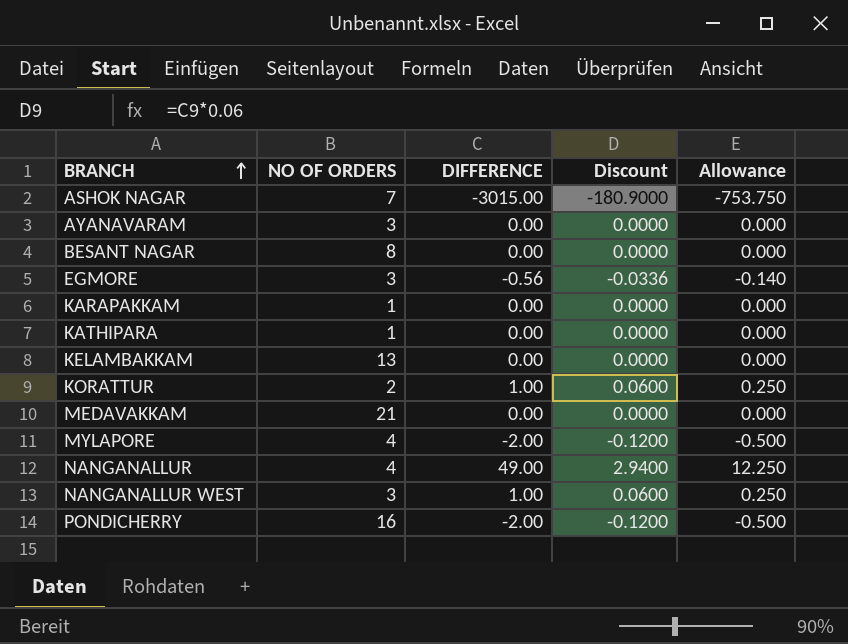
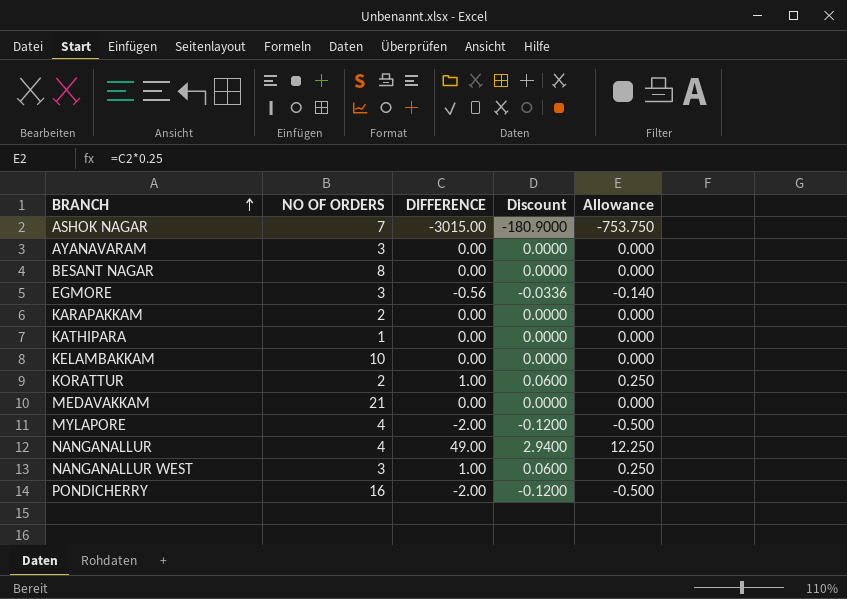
KARAPAKKAM | NO OF ORDERS: 1 -> 2
KELAMBAKKAM | NO OF ORDERS: 13 -> 10

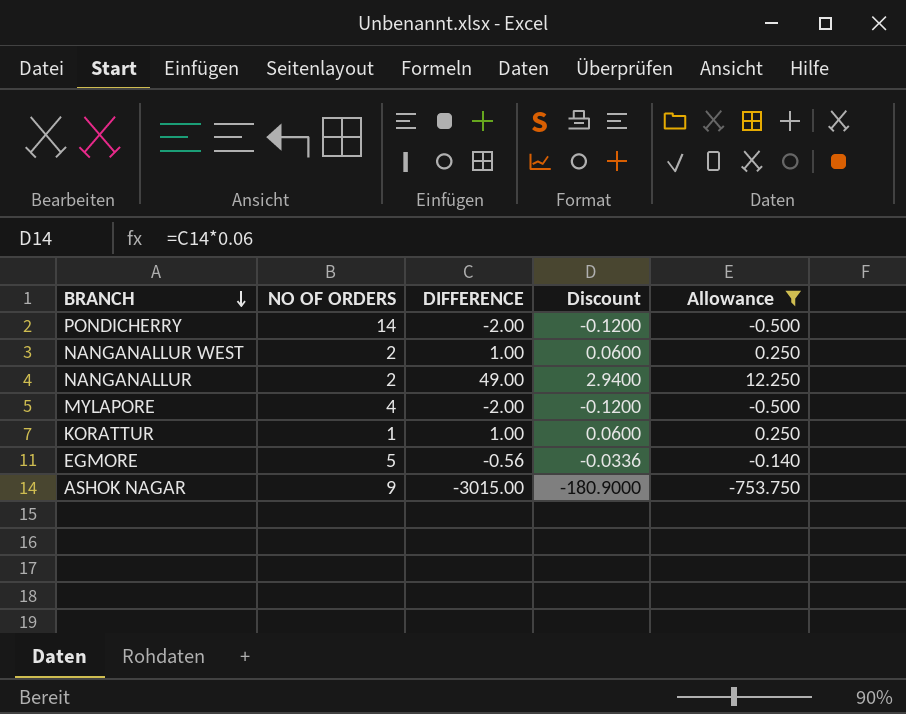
filter: none -> Allowance != 0.000
row order: BRANCH ascending -> BRANCH descending
PONDICHERRY | NO OF ORDERS: 16 -> 14
NANGANALLUR WEST | NO OF ORDERS: 3 -> 2
NANGANALLUR | NO OF ORDERS: 4 -> 2
KORATTUR | NO OF ORDERS: 2 -> 1
EGMORE | NO OF ORDERS: 3 -> 5
ASHOK NAGAR | NO OF ORDERS: 7 -> 9

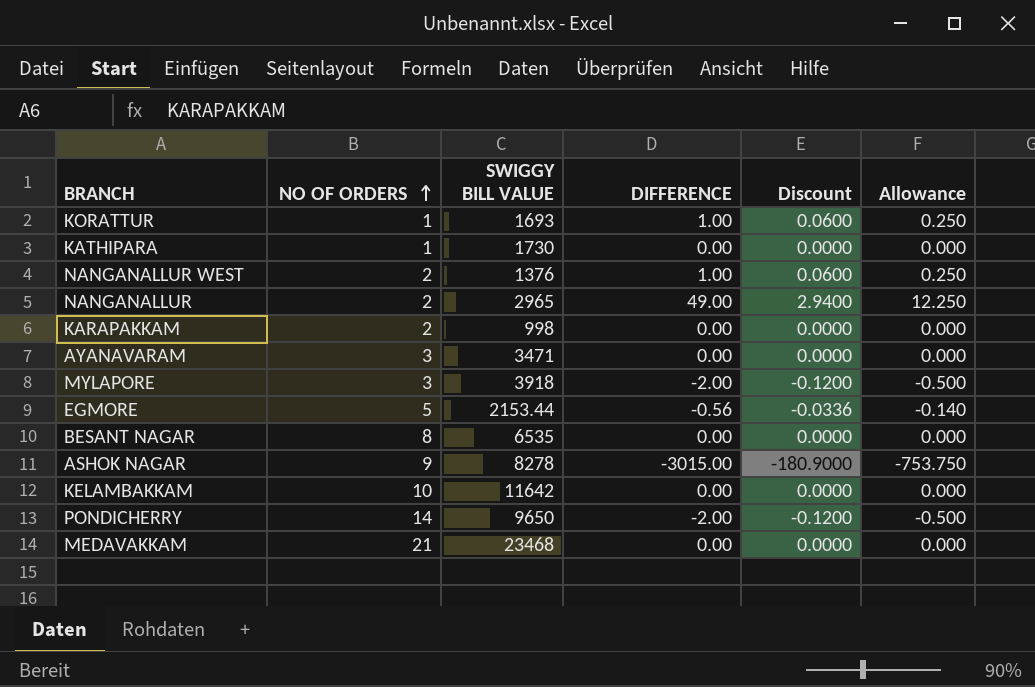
filter: Allowance != 0.000 -> none
row order: BRANCH descending -> NO OF ORDERS ascending
column SWIGGY BILL VALUE | position: none -> 3
MYLAPORE | NO OF ORDERS: 4 -> 3

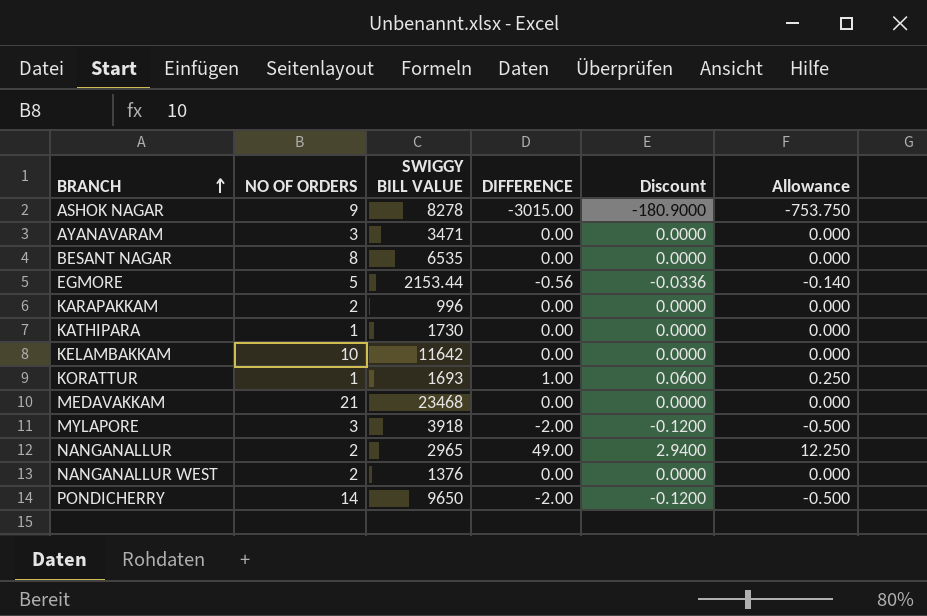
row order: NO OF ORDERS ascending -> BRANCH ascending
KARAPAKKAM | SWIGGY BILL VALUE: 998 -> 996
NANGANALLUR WEST | DIFFERENCE: 1.00 -> 0.00
NANGANALLUR WEST | Discount: 0.0600 -> 0.0000
NANGANALLUR WEST | Allowance: 0.250 -> 0.000

